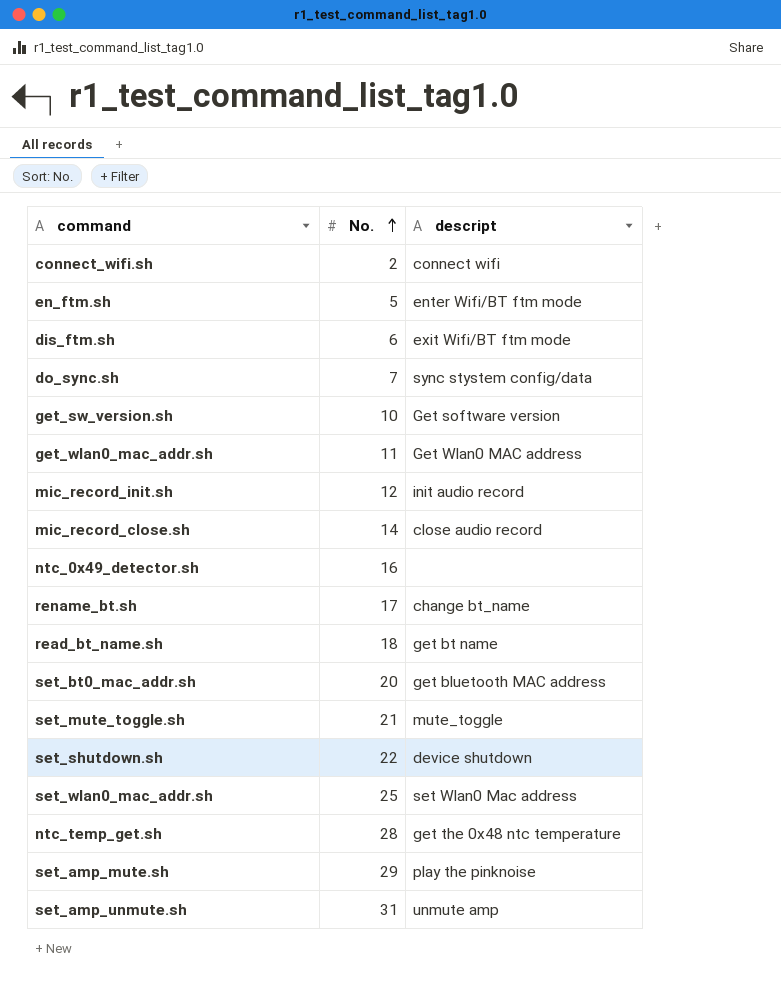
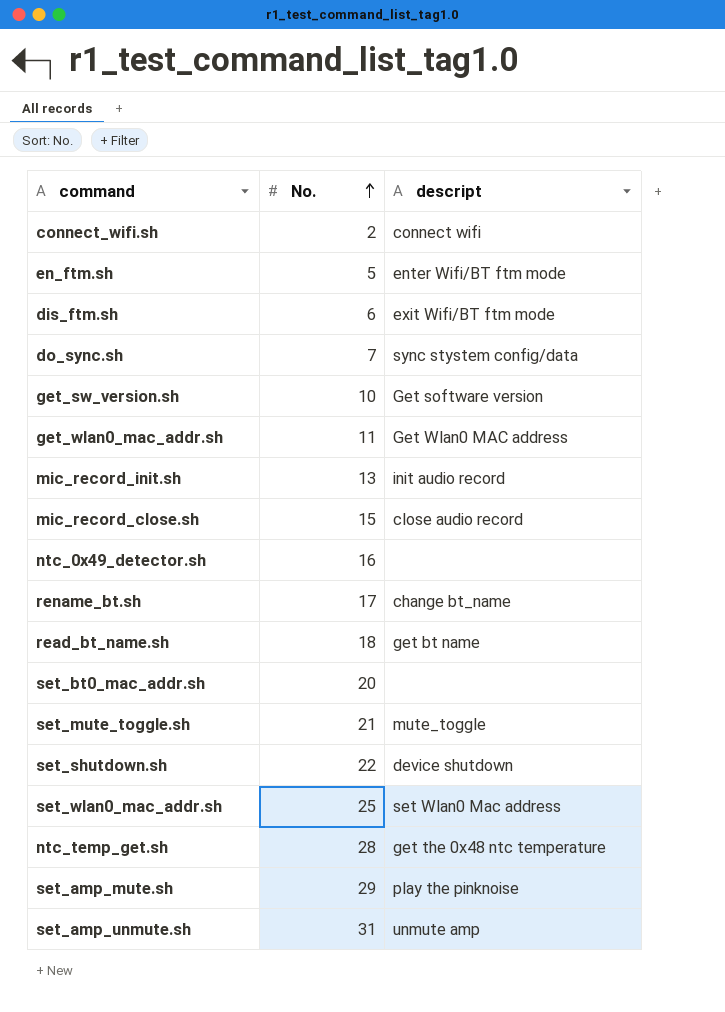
mic_record_init.sh | No.: 12 -> 13
mic_record_close.sh | No.: 14 -> 15
set_bt0_mac_addr.sh | descript: get bluetooth MAC address -> none

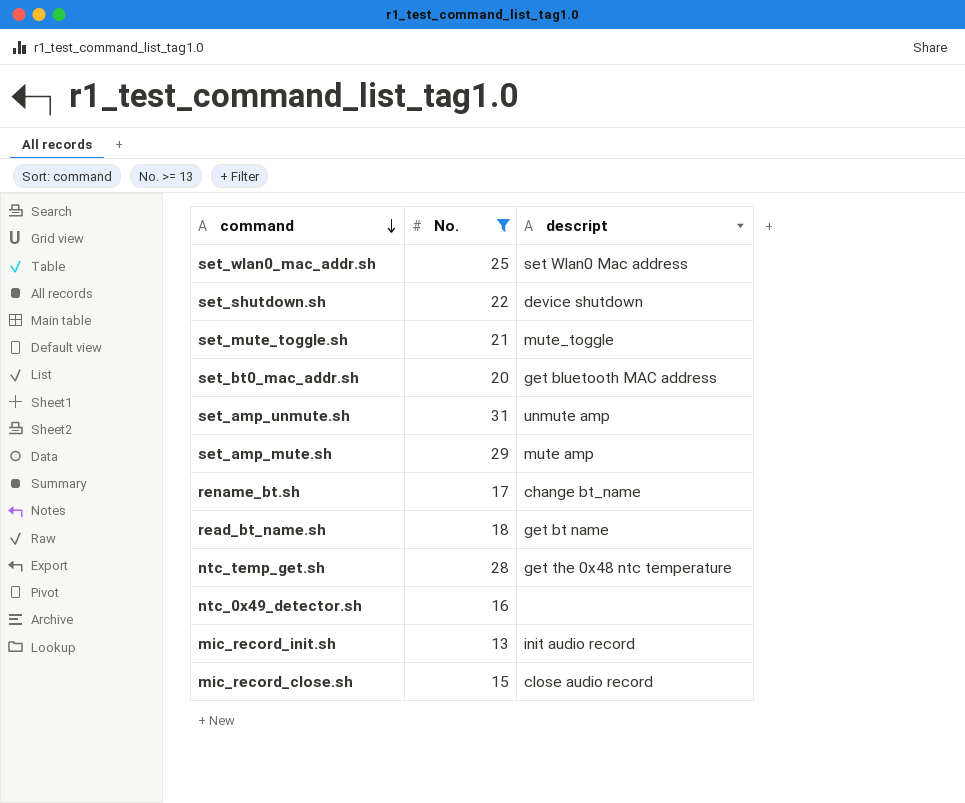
filter: none -> No. >= 13
row order: No. ascending -> command descending
set_bt0_mac_addr.sh | descript: none -> get bluetooth MAC address
set_amp_mute.sh | descript: play the pinknoise -> mute amp

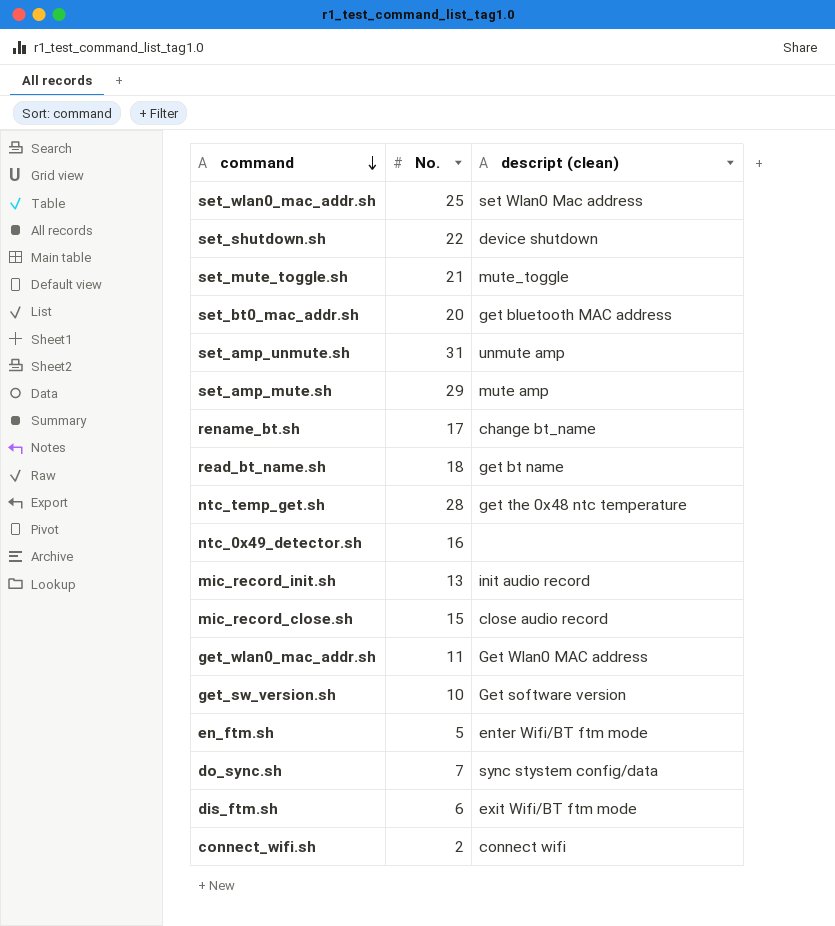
filter: No. >= 13 -> none
column name: descript -> descript (clean)

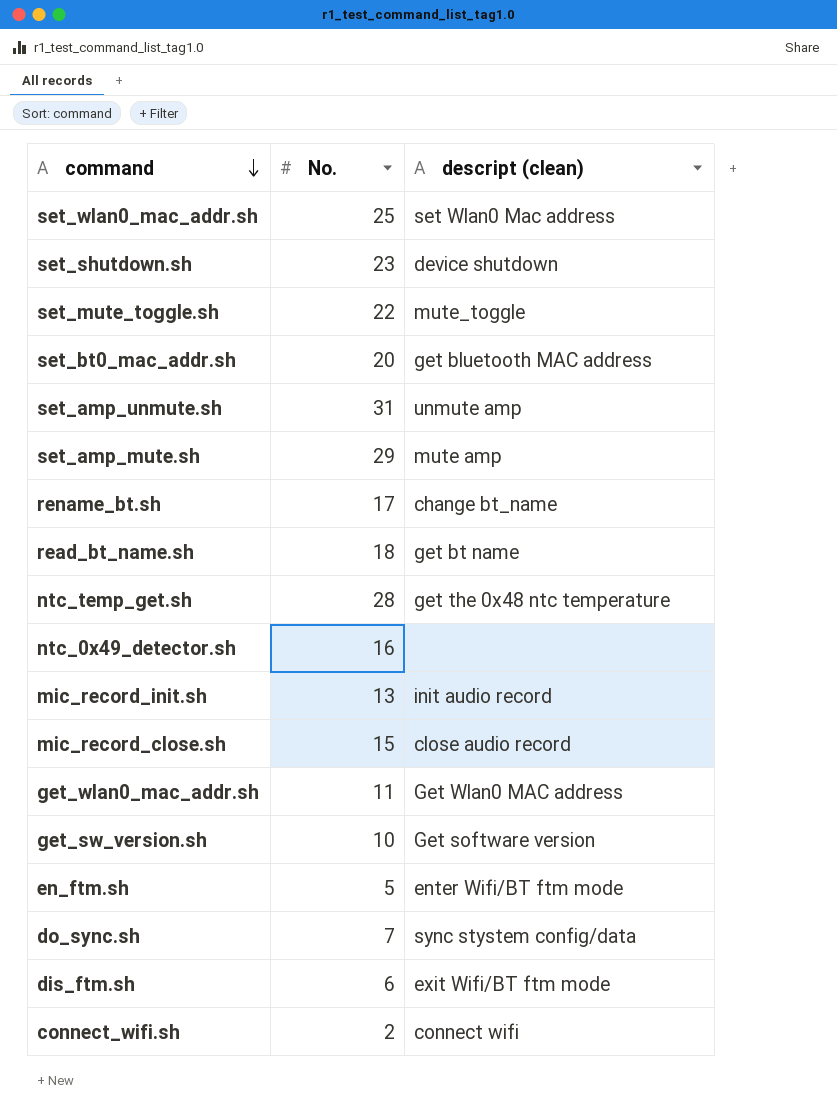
set_shutdown.sh | No.: 22 -> 23
set_mute_toggle.sh | No.: 21 -> 22

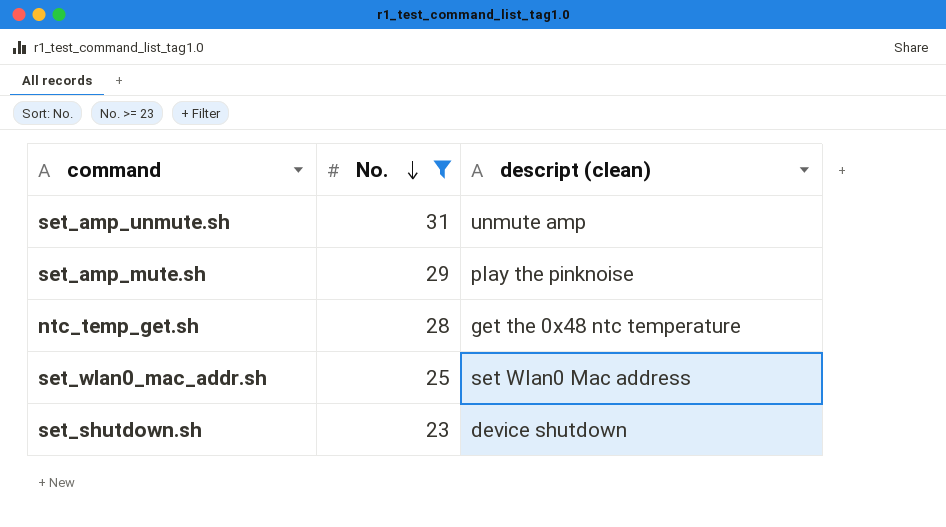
filter: none -> No. >= 23
row order: command descending -> No. descending
set_amp_mute.sh | descript (clean): mute amp -> play the pinknoise

